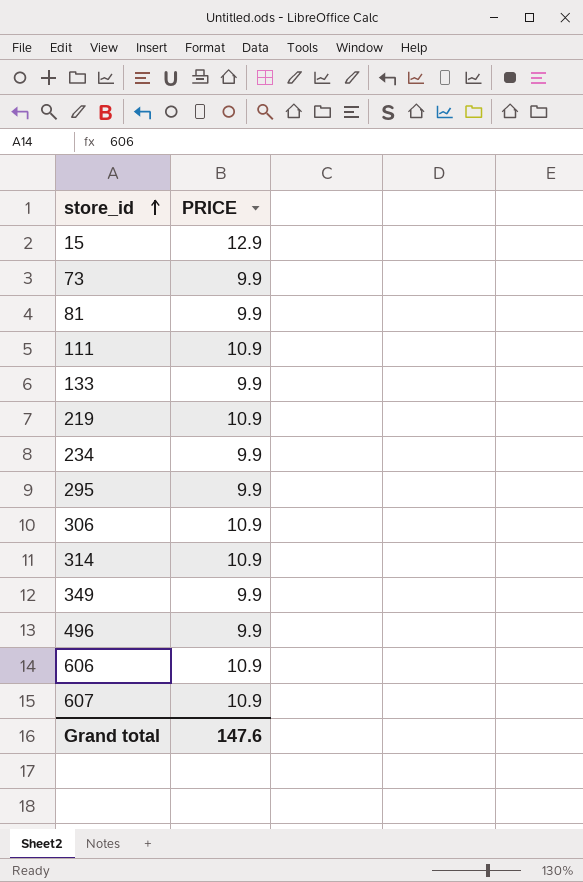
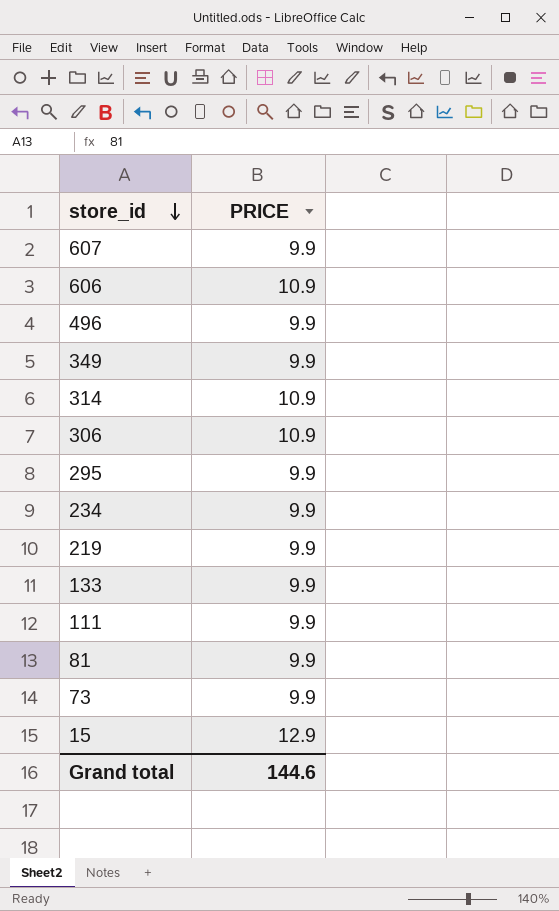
row order: store_id ascending -> store_id descending
607 | PRICE: 10.9 -> 9.9
219 | PRICE: 10.9 -> 9.9
111 | PRICE: 10.9 -> 9.9
Grand total | PRICE: 147.6 -> 144.6

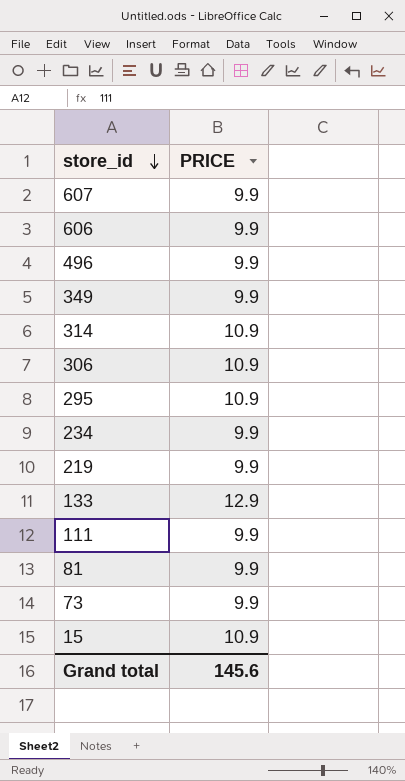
606 | PRICE: 10.9 -> 9.9
295 | PRICE: 9.9 -> 10.9
133 | PRICE: 9.9 -> 12.9
15 | PRICE: 12.9 -> 10.9
Grand total | PRICE: 144.6 -> 145.6

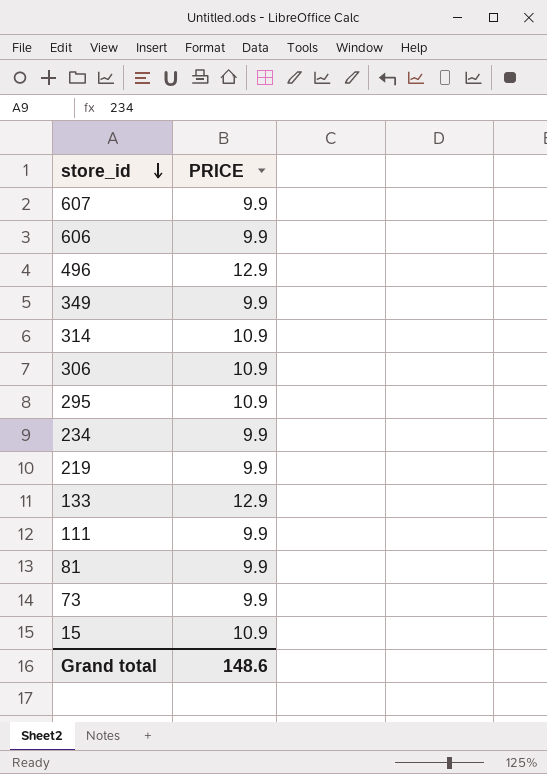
496 | PRICE: 9.9 -> 12.9
Grand total | PRICE: 145.6 -> 148.6

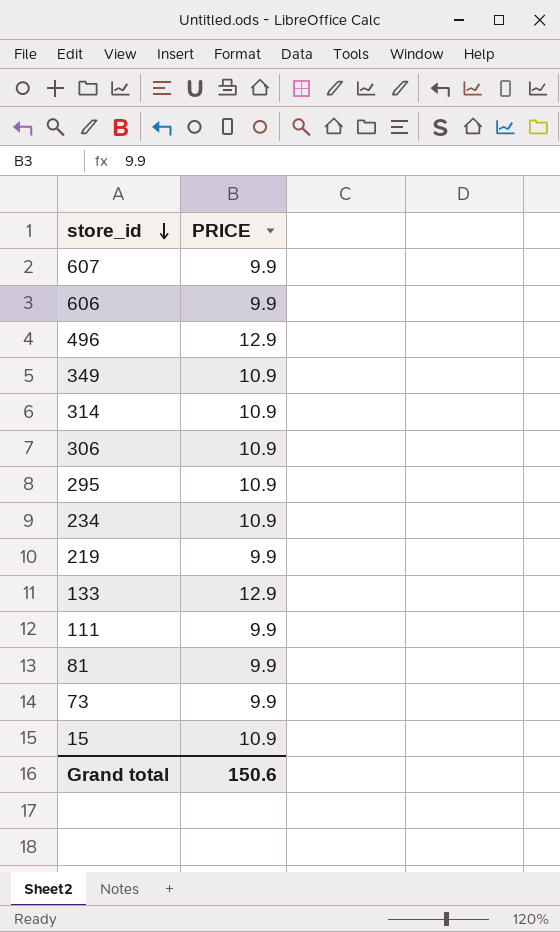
349 | PRICE: 9.9 -> 10.9
234 | PRICE: 9.9 -> 10.9
Grand total | PRICE: 148.6 -> 150.6

